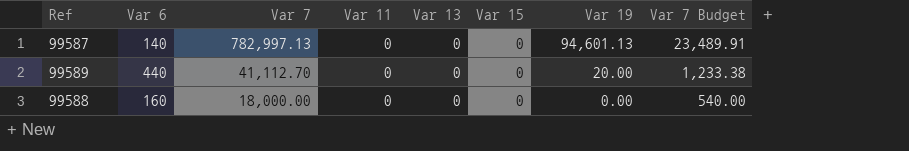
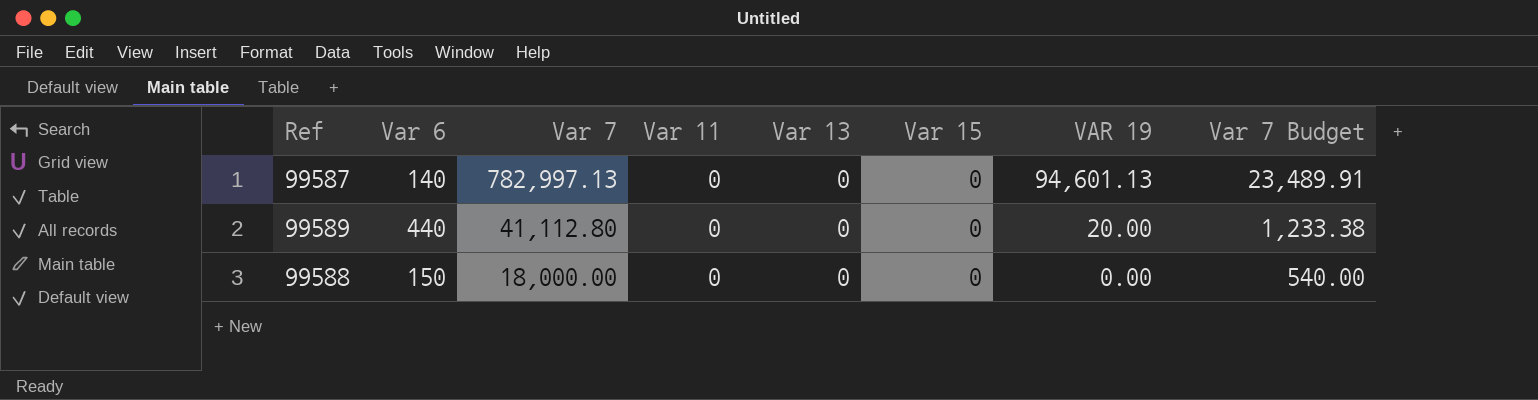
column name: Var 19 -> VAR 19
99589 | Var 7: 41,112.70 -> 41,112.80
99588 | Var 6: 160 -> 150

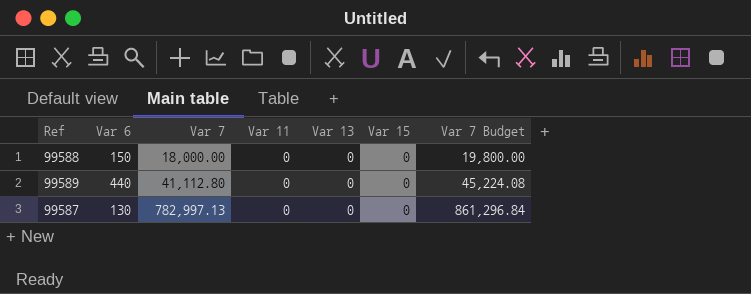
row order: Var 7 descending -> Var 7 ascending
column VAR 19 | position: 7 -> none
column Var 7 Budget | formula: [Var 7] * 0.03 -> [Var 7] * 1.1
99587 | Var 6: 140 -> 130

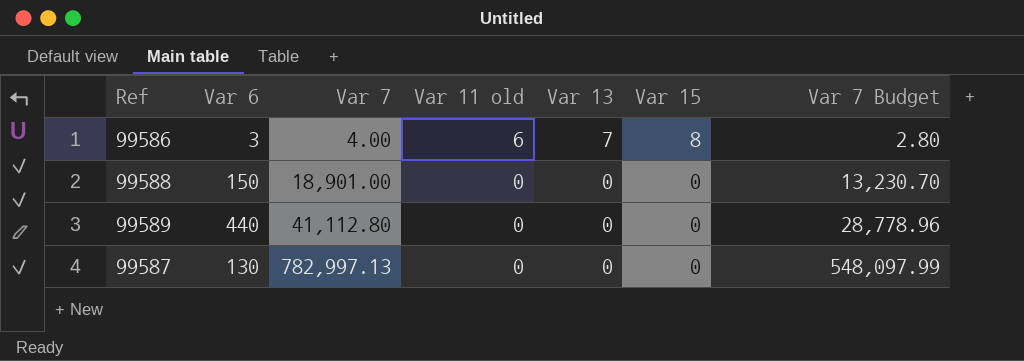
column name: Var 11 -> Var 11 old
column Var 7 Budget | formula: [Var 7] * 1.1 -> [Var 7] * 0.7
row 99586: none -> 3 | 4.00 | 6 | 7 | 8 | 2.80
99588 | Var 7: 18,000.00 -> 18,901.00

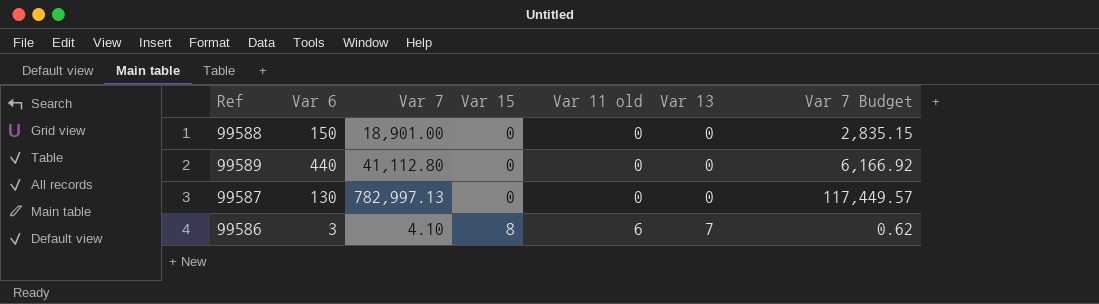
row order: Var 7 ascending -> Var 15 ascending
column Var 15 | position: 6 -> 4
column Var 7 Budget | formula: [Var 7] * 0.7 -> [Var 7] * 0.15
99586 | Var 7: 4.00 -> 4.10

